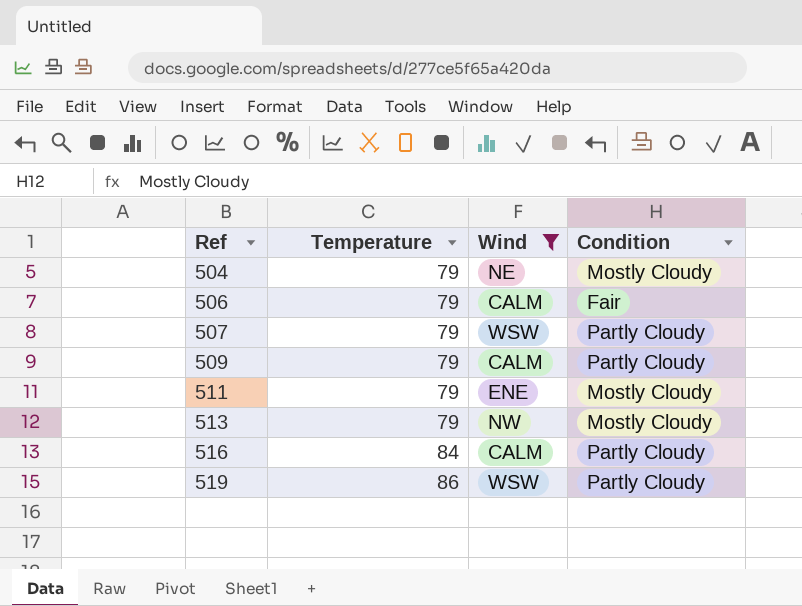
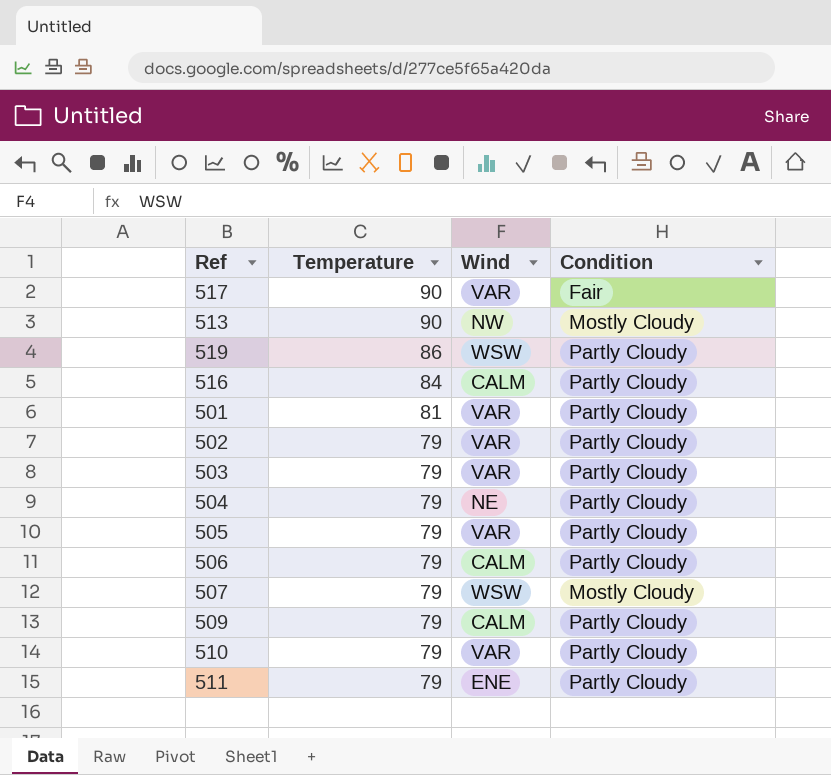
filter: Wind != VAR -> none
row order: Ref ascending -> Temperature descending
513 | Temperature: 79 -> 90
504 | Condition: Mostly Cloudy -> Partly Cloudy
506 | Condition: Fair -> Partly Cloudy
507 | Condition: Partly Cloudy -> Mostly Cloudy
511 | Condition: Mostly Cloudy -> Partly Cloudy

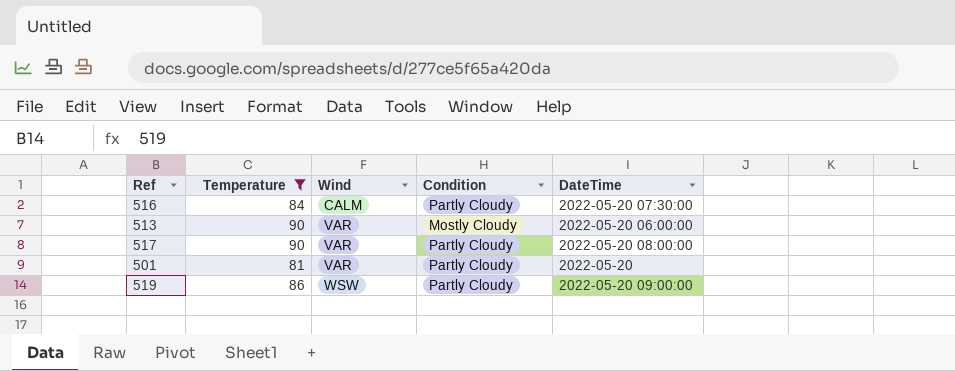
filter: none -> Temperature != 79
row order: Temperature descending -> Wind ascending
column DateTime | position: none -> 5
513 | Wind: NW -> VAR
517 | Condition: Fair -> Partly Cloudy

